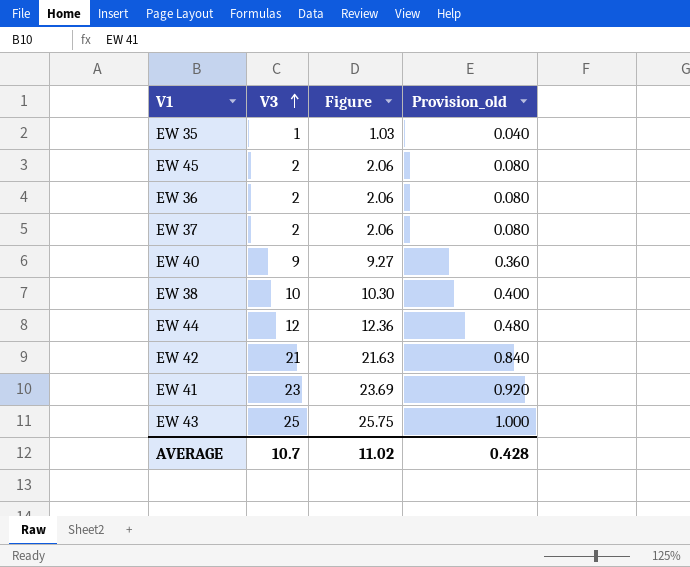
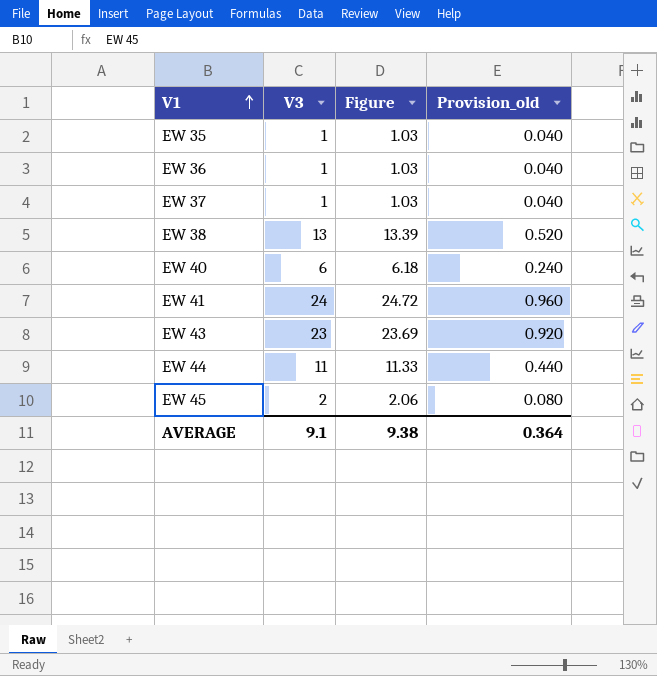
row order: V3 ascending -> V1 ascending
row EW 42: 21 | 21.63 | 0.840 -> none
EW 36 | V3: 2 -> 1
EW 36 | Figure: 2.06 -> 1.03
EW 36 | Provision_old: 0.080 -> 0.040
EW 37 | V3: 2 -> 1
EW 37 | Figure: 2.06 -> 1.03
EW 37 | Provision_old: 0.080 -> 0.040
EW 38 | V3: 10 -> 13
EW 38 | Figure: 10.30 -> 13.39
EW 38 | Provision_old: 0.400 -> 0.520
EW 40 | V3: 9 -> 6
EW 40 | Figure: 9.27 -> 6.18
EW 40 | Provision_old: 0.360 -> 0.240
EW 41 | V3: 23 -> 24
EW 41 | Figure: 23.69 -> 24.72
EW 41 | Provision_old: 0.920 -> 0.960
EW 43 | V3: 25 -> 23
EW 43 | Figure: 25.75 -> 23.69
EW 43 | Provision_old: 1.000 -> 0.920
EW 44 | V3: 12 -> 11
EW 44 | Figure: 12.36 -> 11.33
EW 44 | Provision_old: 0.480 -> 0.440
AVERAGE | V3: 10.7 -> 9.1
AVERAGE | Figure: 11.02 -> 9.38
AVERAGE | Provision_old: 0.428 -> 0.364

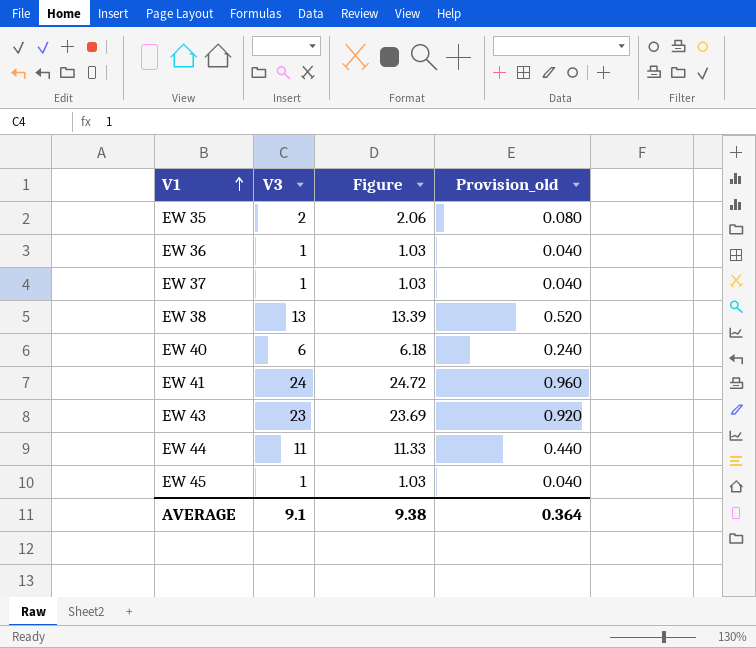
EW 35 | V3: 1 -> 2
EW 35 | Figure: 1.03 -> 2.06
EW 35 | Provision_old: 0.040 -> 0.080
EW 45 | V3: 2 -> 1
EW 45 | Figure: 2.06 -> 1.03
EW 45 | Provision_old: 0.080 -> 0.040

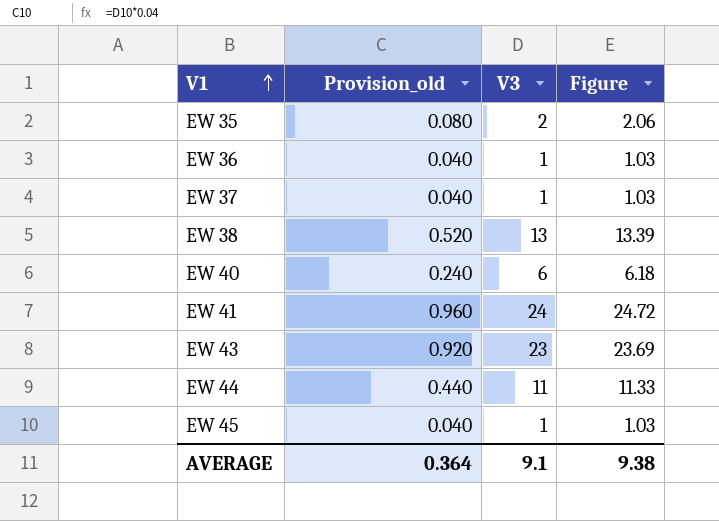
column Provision_old | position: 4 -> 2

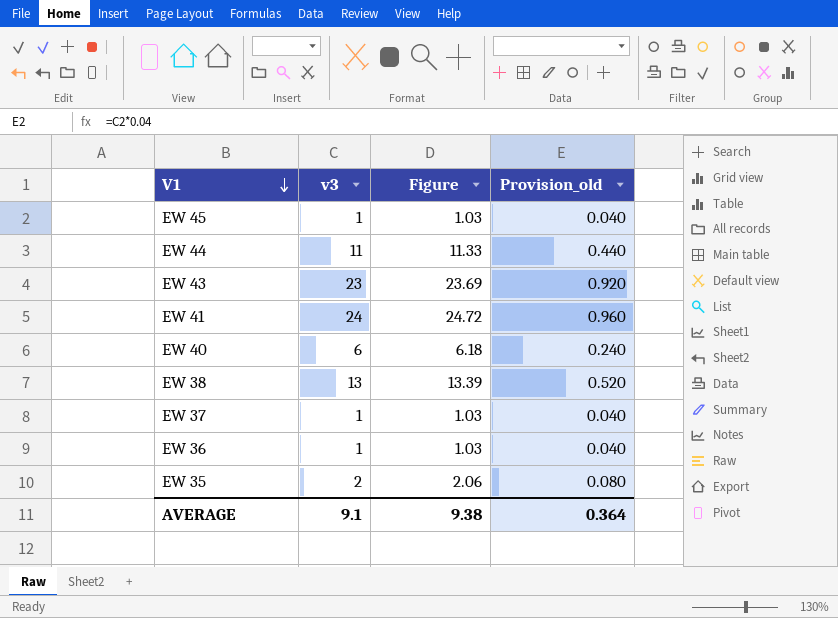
row order: V1 ascending -> V1 descending
column name: V3 -> v3
column Provision_old | position: 2 -> 4

